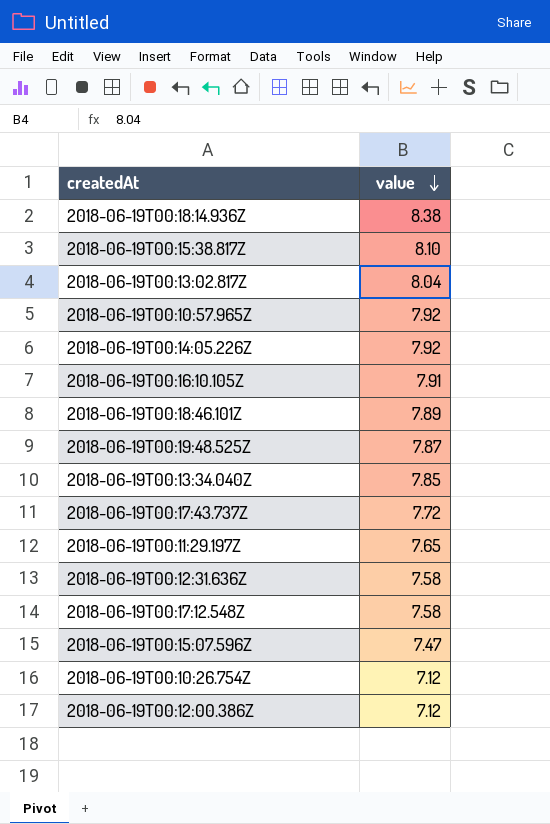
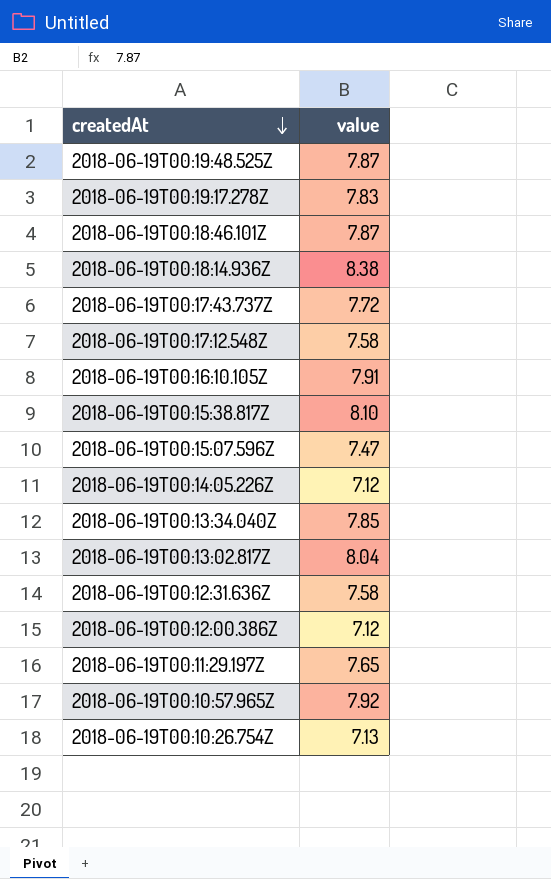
row order: value descending -> createdAt descending
row 2018-06-19T00:19:17.278Z: none -> 7.83
2018-06-19T00:18:46.101Z | value: 7.89 -> 7.87
2018-06-19T00:14:05.226Z | value: 7.92 -> 7.12
2018-06-19T00:10:26.754Z | value: 7.12 -> 7.13

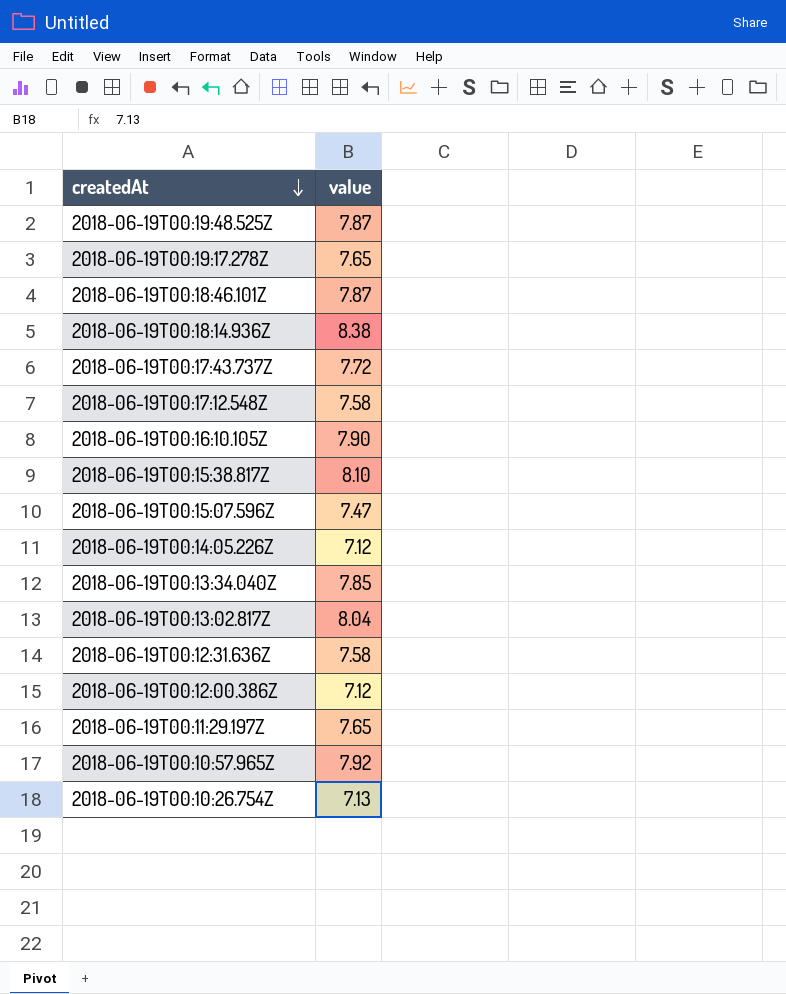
2018-06-19T00:19:17.278Z | value: 7.83 -> 7.65
2018-06-19T00:16:10.105Z | value: 7.91 -> 7.90

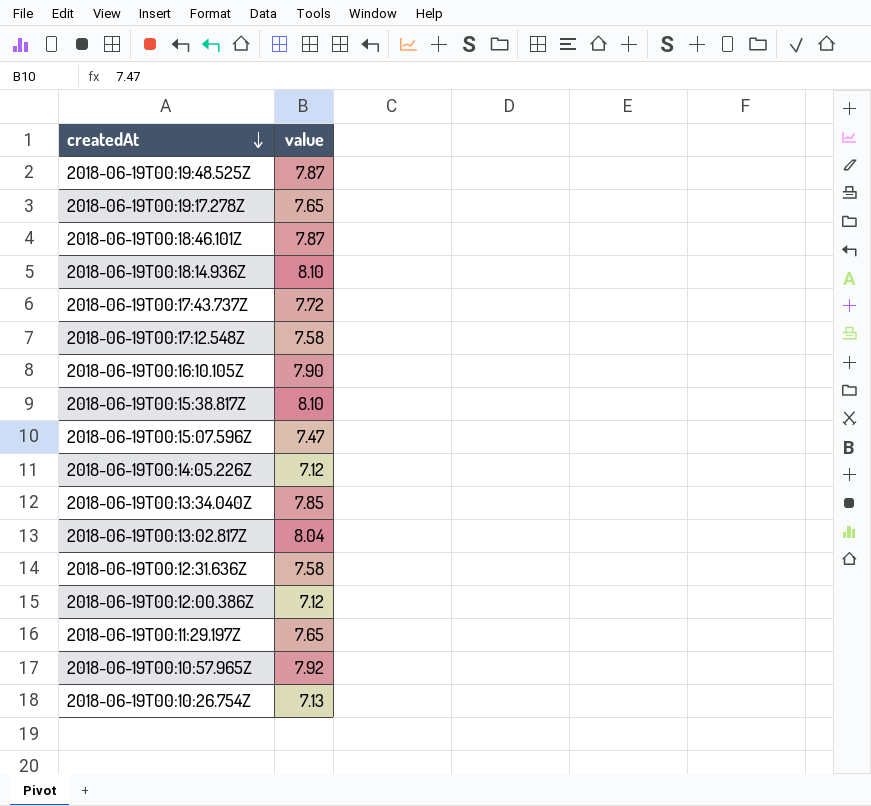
2018-06-19T00:18:14.936Z | value: 8.38 -> 8.10

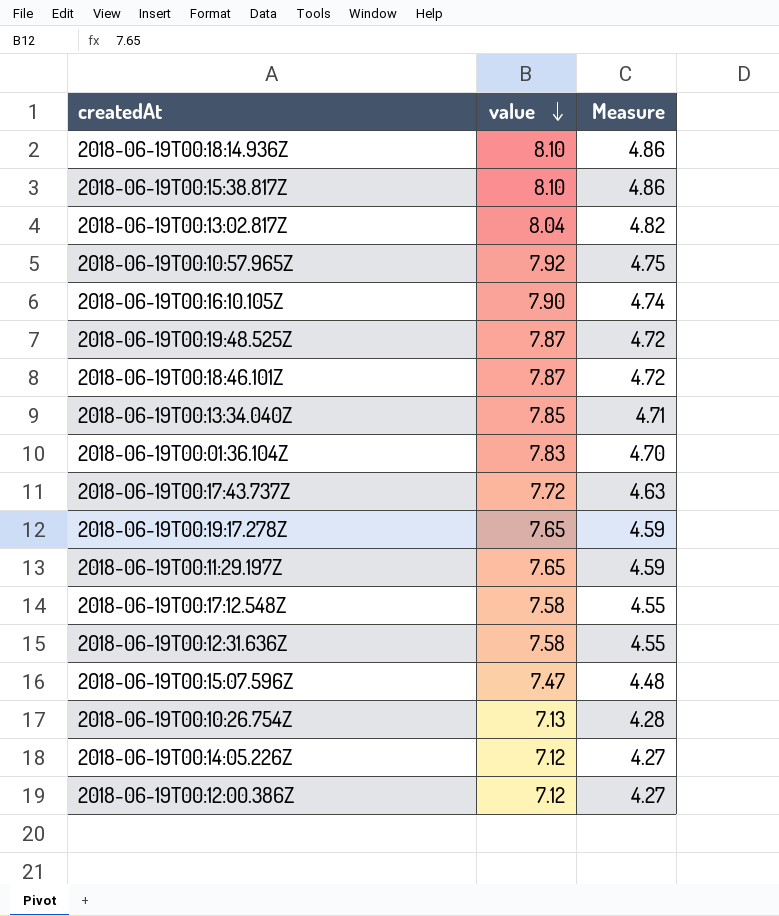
row order: createdAt descending -> value descending
column Measure | formula: none -> [value] * 0.6
row 2018-06-19T00:01:36.104Z: none -> 7.83 | 4.70

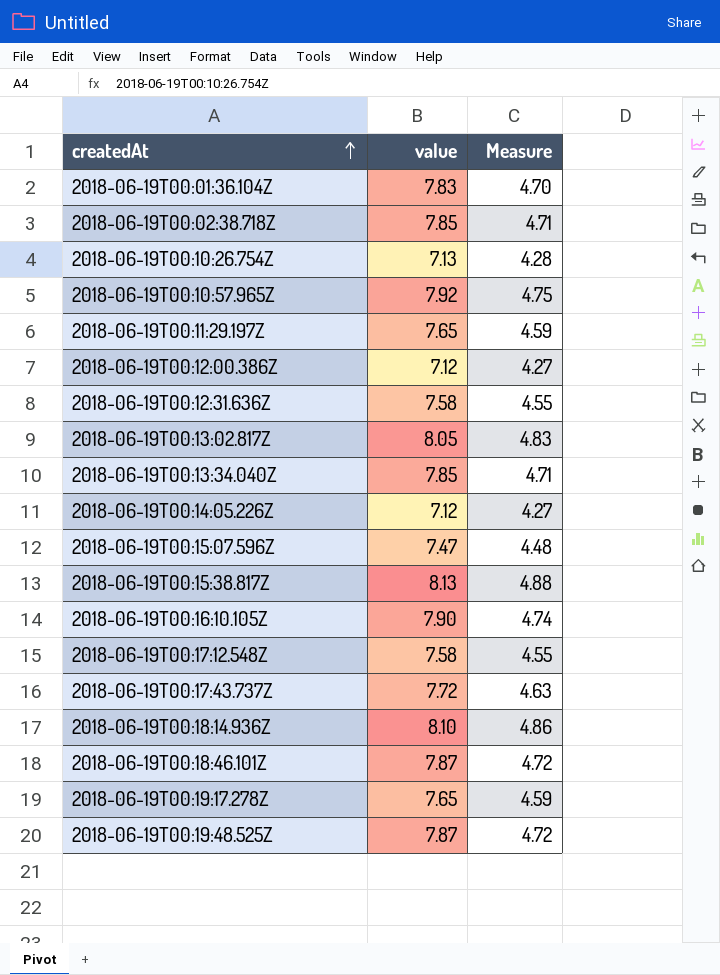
row order: value descending -> createdAt ascending
row 2018-06-19T00:02:38.718Z: none -> 7.85 | 4.71
2018-06-19T00:13:02.817Z | value: 8.04 -> 8.05
2018-06-19T00:13:02.817Z | Measure: 4.82 -> 4.83
2018-06-19T00:15:38.817Z | value: 8.10 -> 8.13
2018-06-19T00:15:38.817Z | Measure: 4.86 -> 4.88

